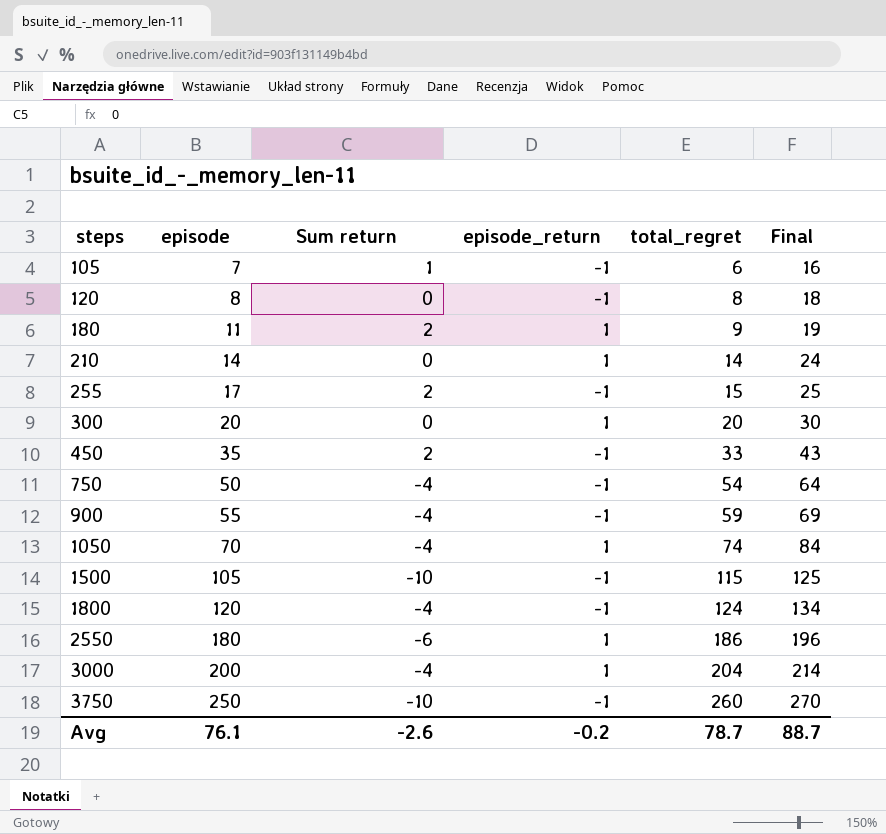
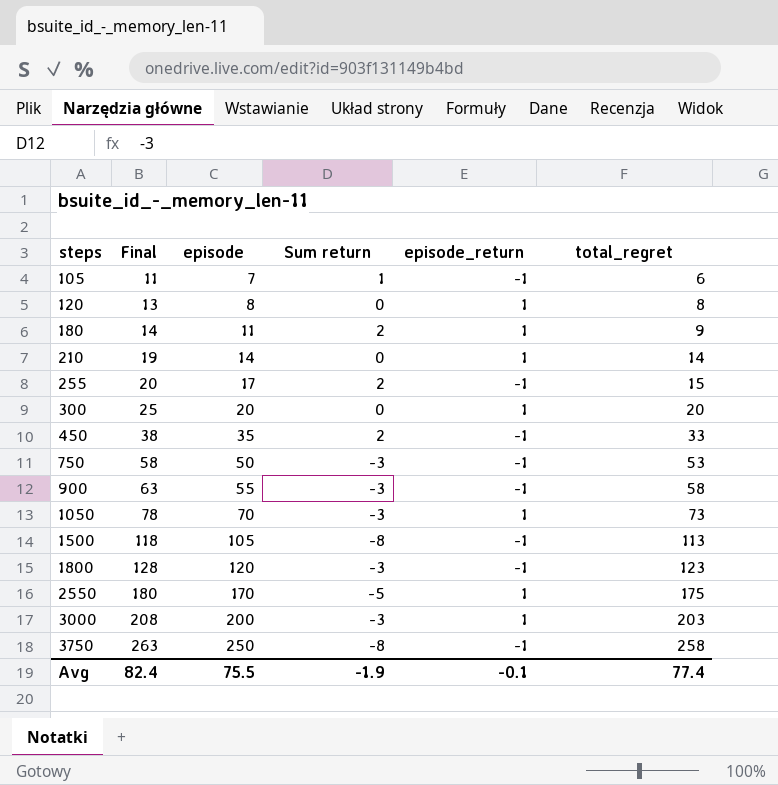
column Final | formula: [total_regret] + 10 -> [total_regret] + 5
column Final | position: 6 -> 2
120 | episode_return: -1 -> 1
750 | Sum return: -4 -> -3
750 | total_regret: 54 -> 53
900 | Sum return: -4 -> -3
900 | total_regret: 59 -> 58
1050 | Sum return: -4 -> -3
1050 | total_regret: 74 -> 73
1500 | Sum return: -10 -> -8
1500 | total_regret: 115 -> 113
1800 | Sum return: -4 -> -3
1800 | total_regret: 124 -> 123
2550 | episode: 180 -> 170
2550 | Sum return: -6 -> -5
2550 | total_regret: 186 -> 175
3000 | Sum return: -4 -> -3
3000 | total_regret: 204 -> 203
3750 | Sum return: -10 -> -8
3750 | total_regret: 260 -> 258
Avg | Final: 88.7 -> 82.4
Avg | episode: 76.1 -> 75.5
Avg | Sum return: -2.6 -> -1.9
Avg | episode_return: -0.2 -> -0.1
Avg | total_regret: 78.7 -> 77.4

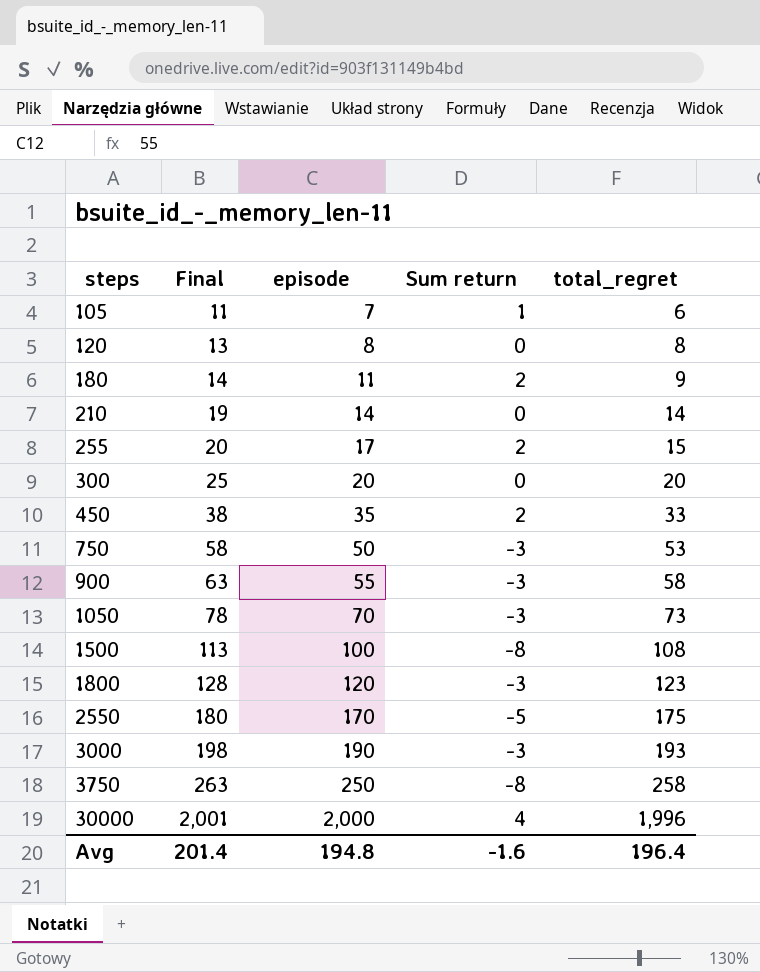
column episode_return | position: 5 -> none
1500 | Final: 118 -> 113
1500 | episode: 105 -> 100
1500 | total_regret: 113 -> 108
3000 | Final: 208 -> 198
3000 | episode: 200 -> 190
3000 | total_regret: 203 -> 193
row 30000: none -> 2,001 | 2,000 | 4 | 1,996
Avg | Final: 82.4 -> 201.4
Avg | episode: 75.5 -> 194.8
Avg | Sum return: -1.9 -> -1.6
Avg | total_regret: 77.4 -> 196.4

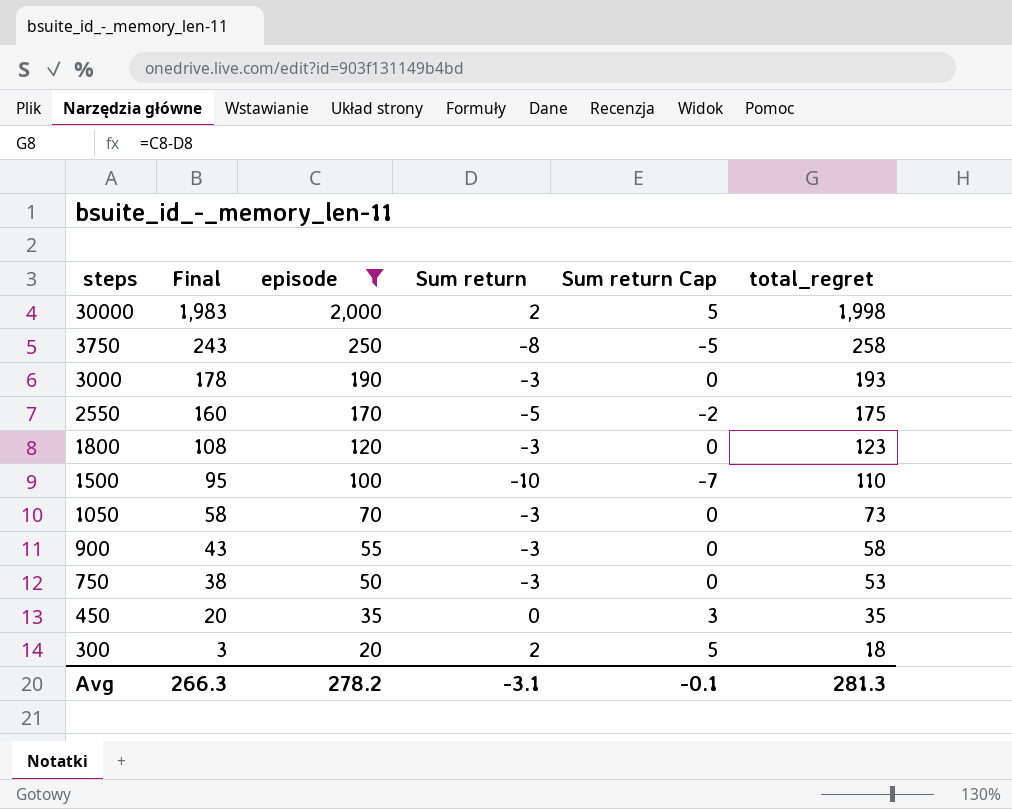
filter: none -> episode >= 20
row order: steps ascending -> steps descending
column Final | formula: [total_regret] + 5 -> [total_regret] - 15
column Sum return Cap | formula: none -> [Sum return] + 3
30000 | Sum return: 4 -> 2
30000 | total_regret: 1,996 -> 1,998
1500 | Sum return: -8 -> -10
1500 | total_regret: 108 -> 110
450 | Sum return: 2 -> 0
450 | total_regret: 33 -> 35
300 | Sum return: 0 -> 2
300 | total_regret: 20 -> 18
Avg | Final: 201.4 -> 266.3
Avg | episode: 194.8 -> 278.2
Avg | Sum return: -1.6 -> -3.1
Avg | total_regret: 196.4 -> 281.3

